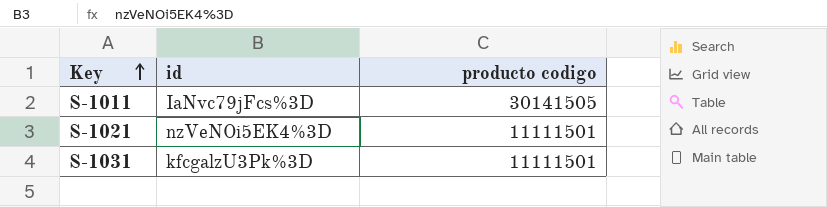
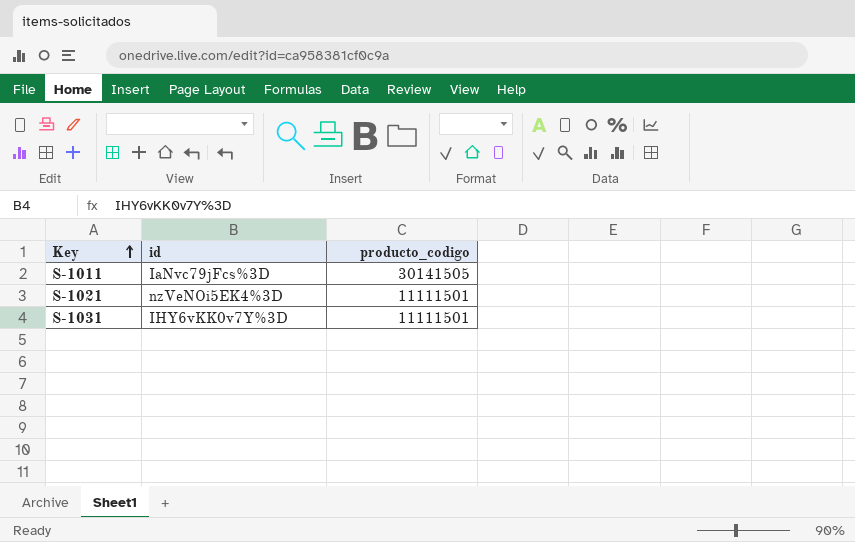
column name: producto codigo -> producto_codigo
S-1031 | id: kfcgalzU3Pk%3D -> IHY6vKK0v7Y%3D

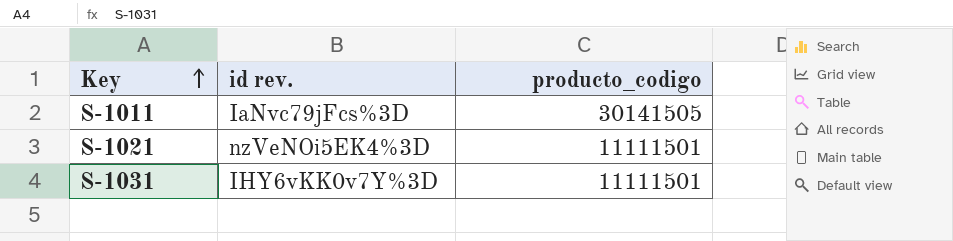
column name: id -> id rev.

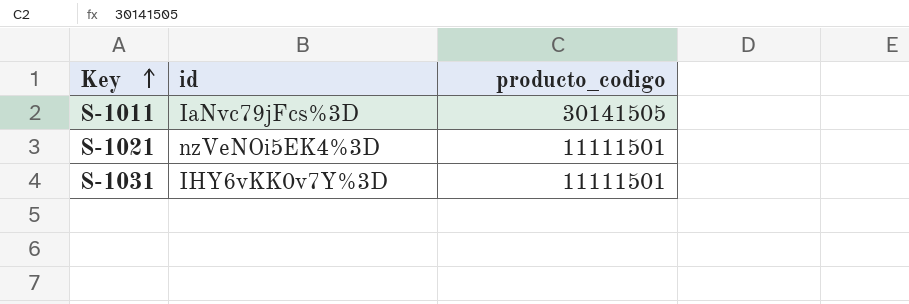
column name: id rev. -> id

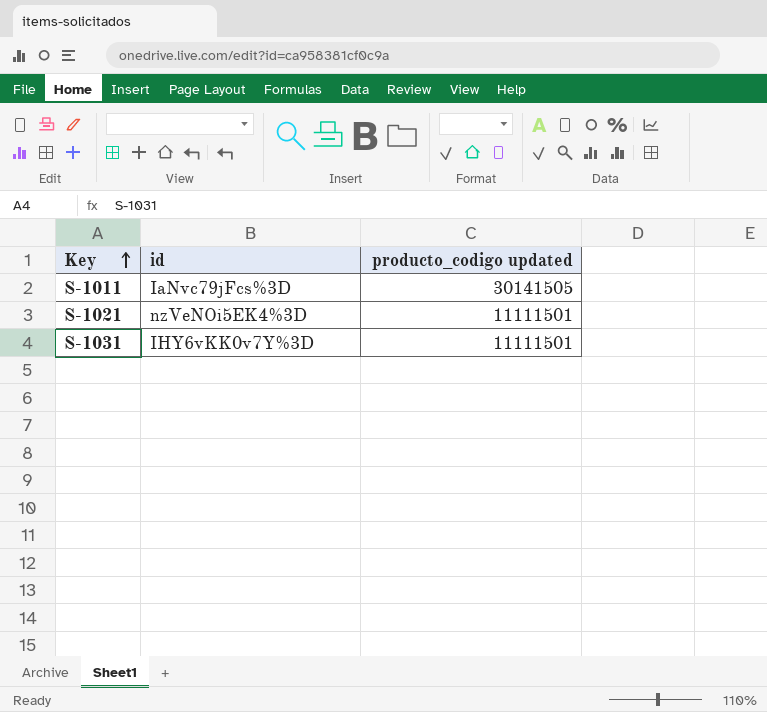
column name: producto_codigo -> producto_codigo updated

